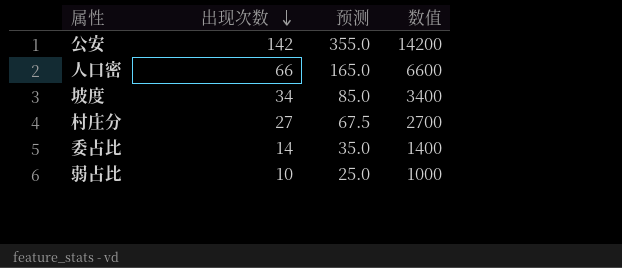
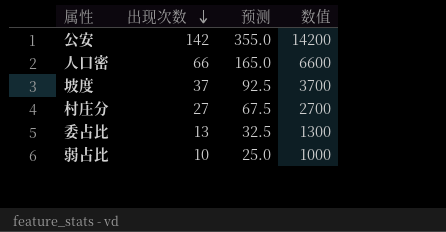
坡度 | 出现次数: 34 -> 37
坡度 | 预测: 85.0 -> 92.5
坡度 | 数值: 3400 -> 3700
委占比 | 出现次数: 14 -> 13
委占比 | 预测: 35.0 -> 32.5
委占比 | 数值: 1400 -> 1300

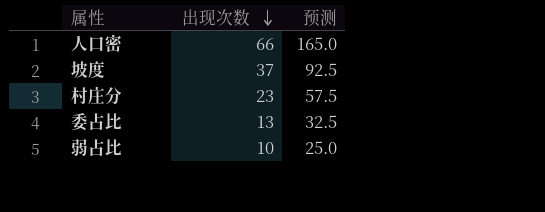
column 数值 | formula: [出现次数] * 100 -> none
row 公安: 142 | 355.0 | 14200 -> none
村庄分 | 出现次数: 27 -> 23
村庄分 | 预测: 67.5 -> 57.5

